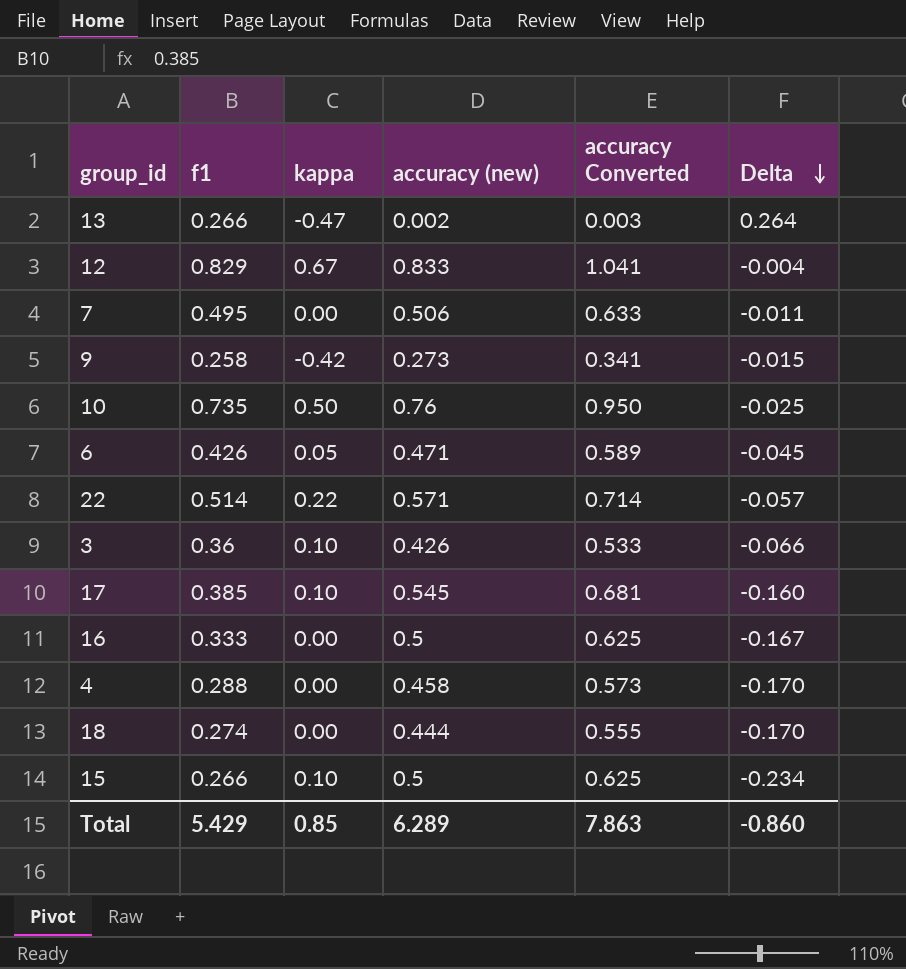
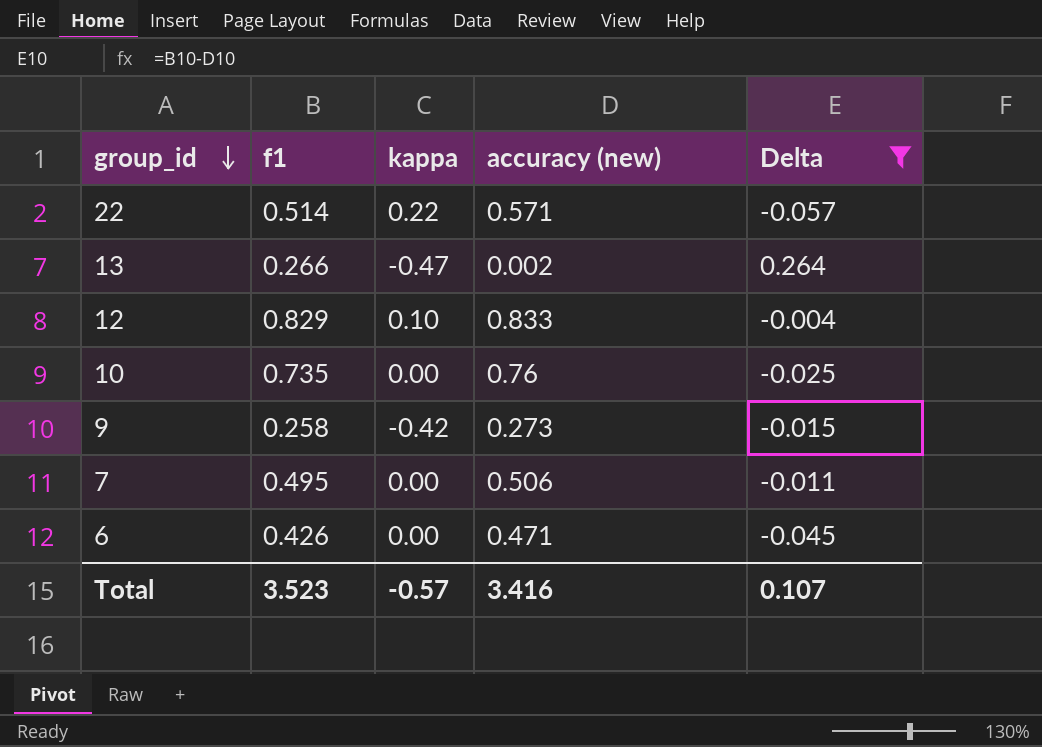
filter: none -> Delta >= -0.057
row order: Delta descending -> group_id descending
column accuracy Converted | formula: [accuracy (new)] * 1.25 -> none
12 | kappa: 0.67 -> 0.10
10 | kappa: 0.50 -> 0.00
6 | kappa: 0.05 -> 0.00
Total | f1: 5.429 -> 3.523
Total | kappa: 0.85 -> -0.57
Total | accuracy (new): 6.289 -> 3.416
Total | Delta: -0.860 -> 0.107

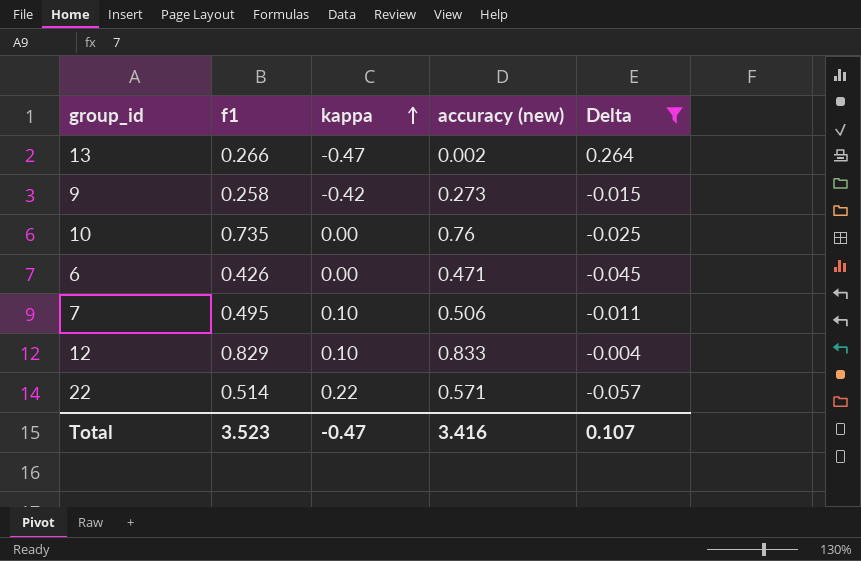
row order: group_id descending -> kappa ascending
7 | kappa: 0.00 -> 0.10
Total | kappa: -0.57 -> -0.47

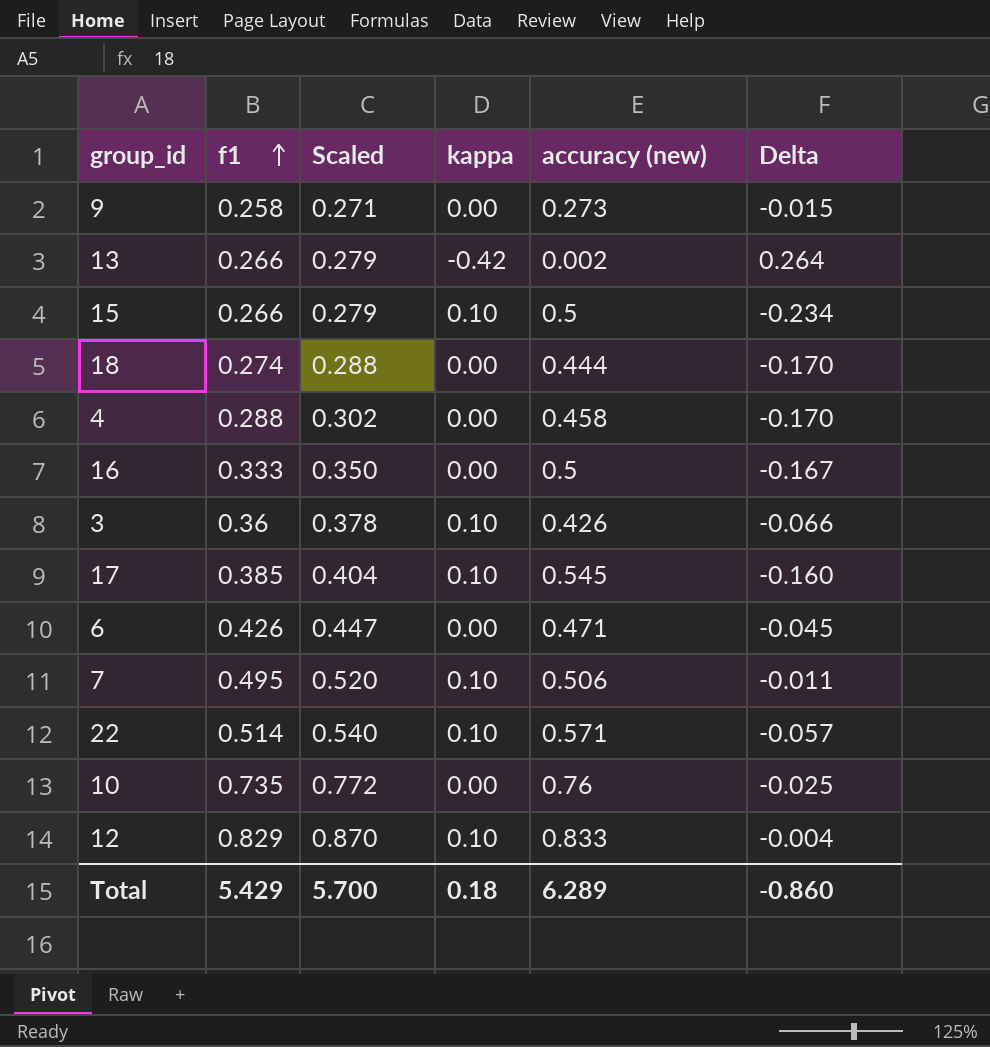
filter: Delta >= -0.057 -> none
row order: kappa ascending -> f1 ascending
column Scaled | formula: none -> [f1] * 1.05
9 | kappa: -0.42 -> 0.00
13 | kappa: -0.47 -> -0.42
22 | kappa: 0.22 -> 0.10
Total | f1: 3.523 -> 5.429
Total | kappa: -0.47 -> 0.18
Total | accuracy (new): 3.416 -> 6.289
Total | Delta: 0.107 -> -0.860

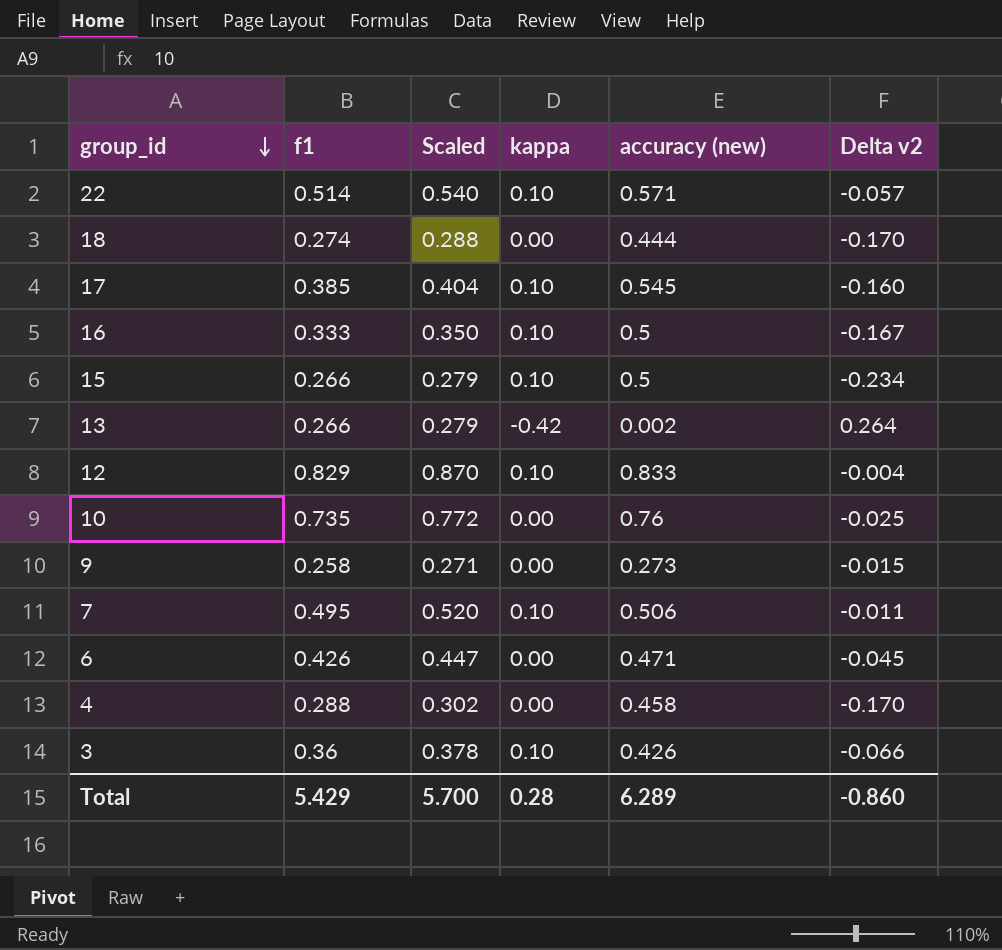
row order: f1 ascending -> group_id descending
column name: Delta -> Delta v2
16 | kappa: 0.00 -> 0.10
Total | kappa: 0.18 -> 0.28

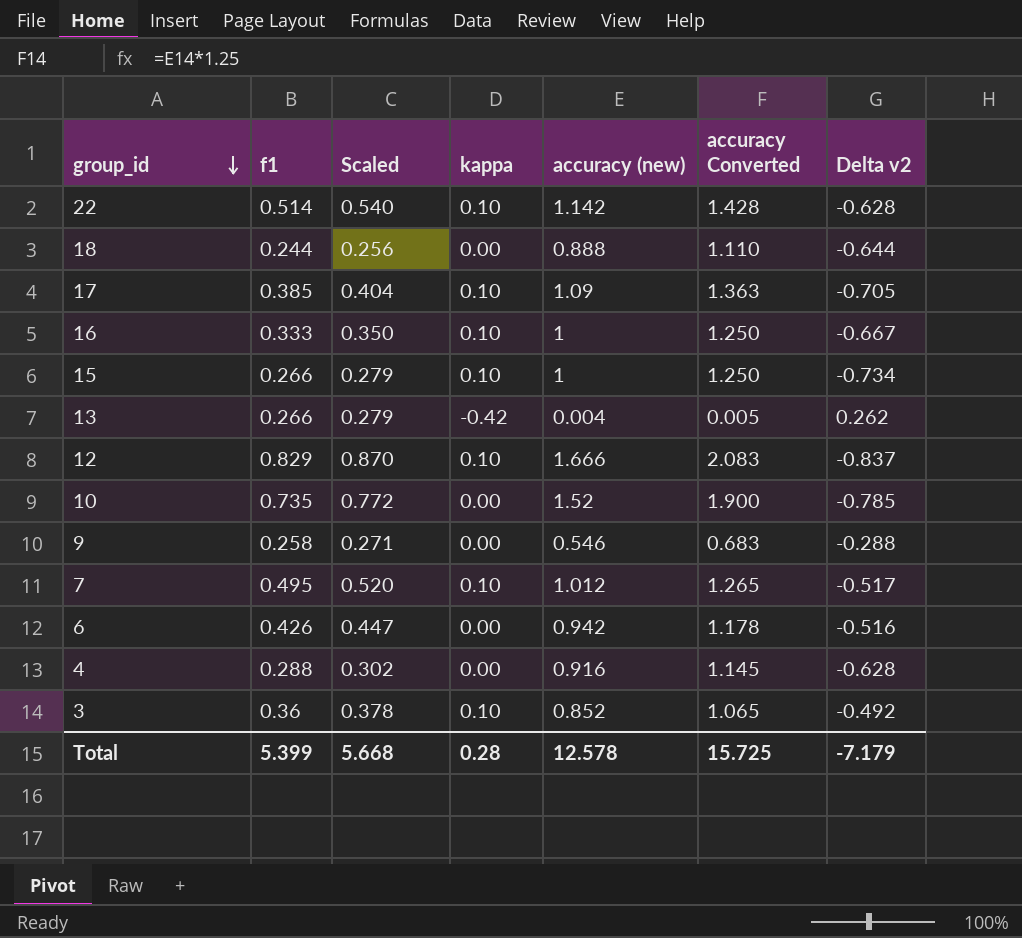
column accuracy Converted | formula: none -> [accuracy (new)] * 1.25
22 | accuracy (new): 0.571 -> 1.142
22 | Delta v2: -0.057 -> -0.628
18 | f1: 0.274 -> 0.244
18 | Scaled: 0.288 -> 0.256
18 | accuracy (new): 0.444 -> 0.888
18 | Delta v2: -0.170 -> -0.644
17 | accuracy (new): 0.545 -> 1.09
17 | Delta v2: -0.160 -> -0.705
16 | accuracy (new): 0.5 -> 1
16 | Delta v2: -0.167 -> -0.667
15 | accuracy (new): 0.5 -> 1
15 | Delta v2: -0.234 -> -0.734
13 | accuracy (new): 0.002 -> 0.004
13 | Delta v2: 0.264 -> 0.262
12 | accuracy (new): 0.833 -> 1.666
12 | Delta v2: -0.004 -> -0.837
10 | accuracy (new): 0.76 -> 1.52
10 | Delta v2: -0.025 -> -0.785
9 | accuracy (new): 0.273 -> 0.546
9 | Delta v2: -0.015 -> -0.288
7 | accuracy (new): 0.506 -> 1.012
7 | Delta v2: -0.011 -> -0.517
6 | accuracy (new): 0.471 -> 0.942
6 | Delta v2: -0.045 -> -0.516
4 | accuracy (new): 0.458 -> 0.916
4 | Delta v2: -0.170 -> -0.628
3 | accuracy (new): 0.426 -> 0.852
3 | Delta v2: -0.066 -> -0.492
Total | f1: 5.429 -> 5.399
Total | Scaled: 5.700 -> 5.668
Total | accuracy (new): 6.289 -> 12.578
Total | Delta v2: -0.860 -> -7.179

